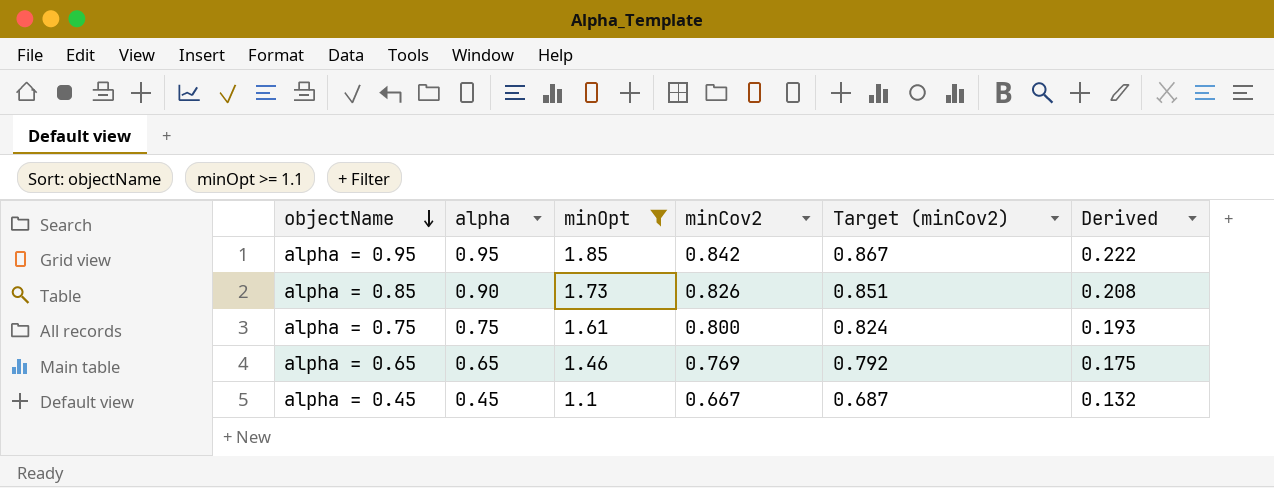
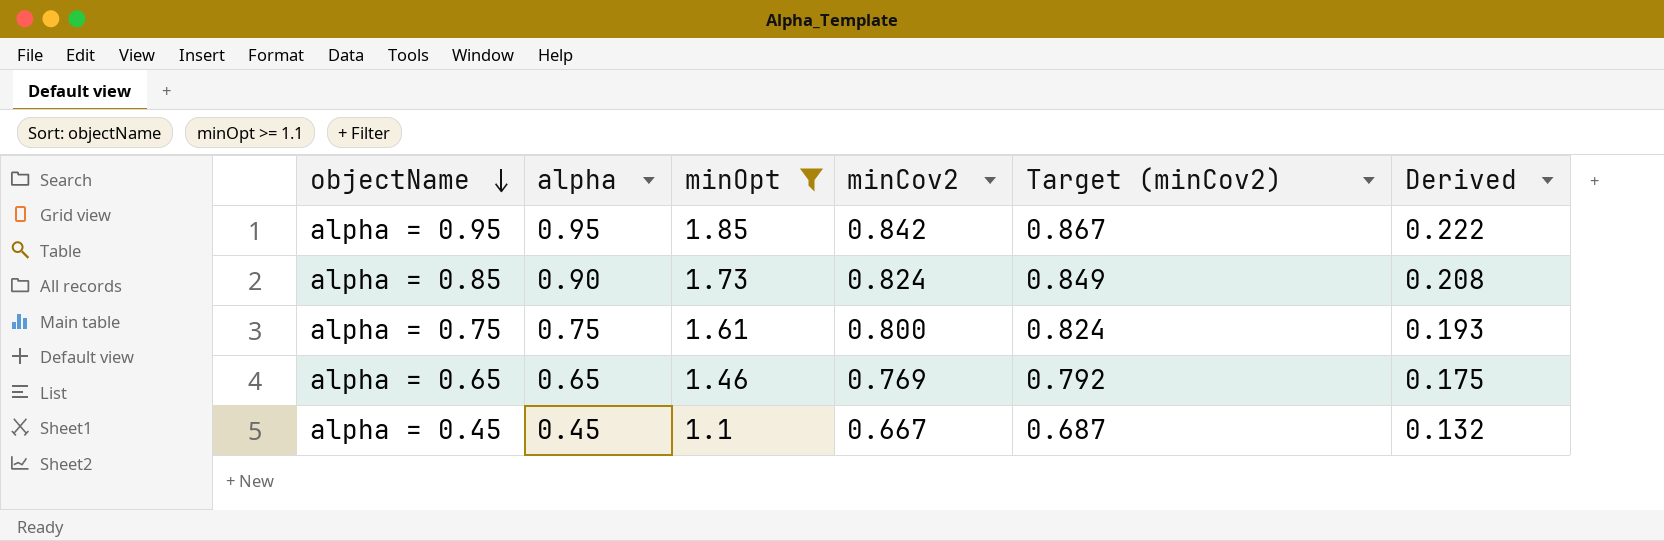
alpha = 0.85 | minCov2: 0.826 -> 0.824
alpha = 0.85 | Target (minCov2): 0.851 -> 0.849

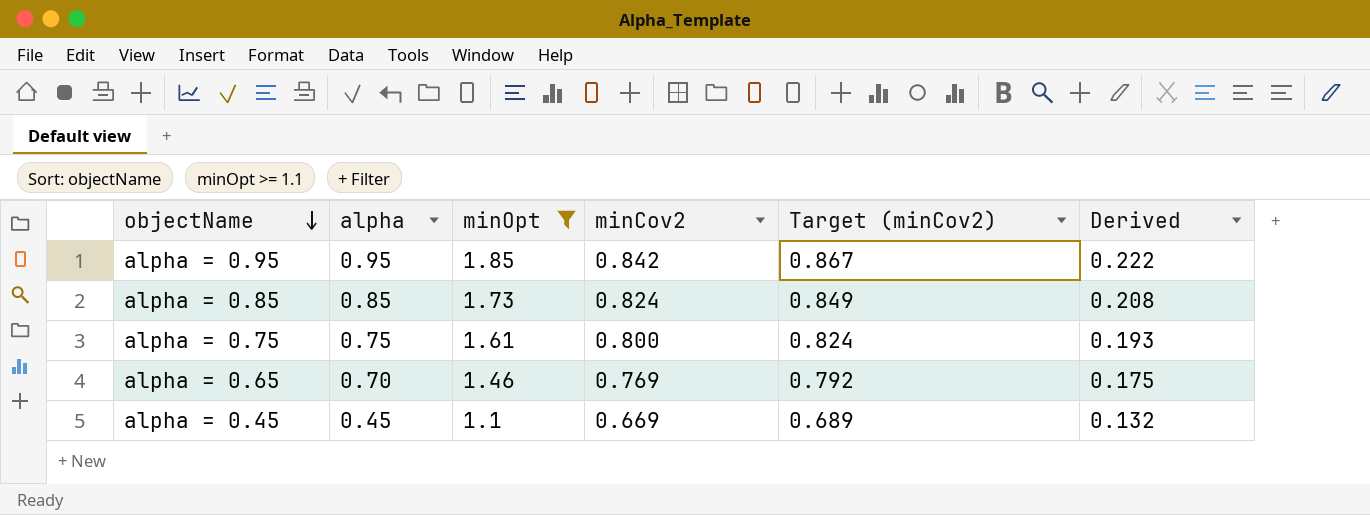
alpha = 0.85 | alpha: 0.90 -> 0.85
alpha = 0.65 | alpha: 0.65 -> 0.70
alpha = 0.45 | minCov2: 0.667 -> 0.669
alpha = 0.45 | Target (minCov2): 0.687 -> 0.689

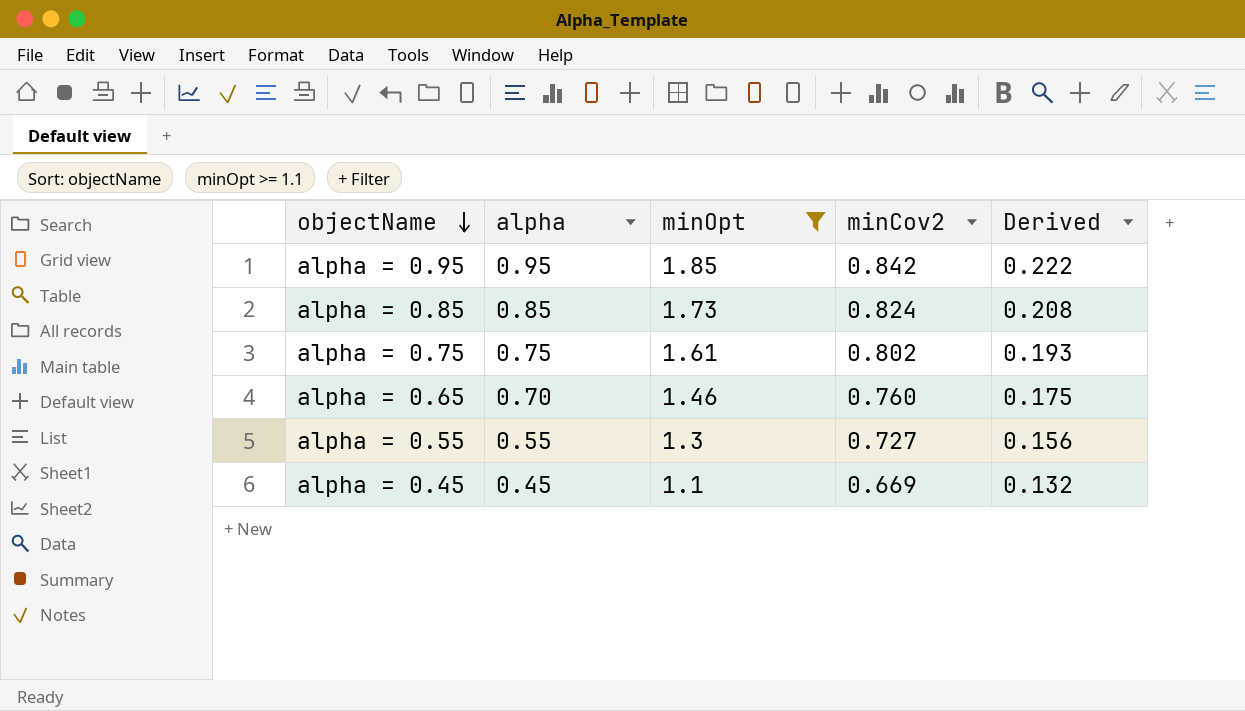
column Target (minCov2) | formula: [minCov2] * 1.03 -> none
alpha = 0.75 | minCov2: 0.800 -> 0.802
alpha = 0.65 | minCov2: 0.769 -> 0.760
row alpha = 0.55: none -> 0.55 | 1.3 | 0.727 | 0.156

